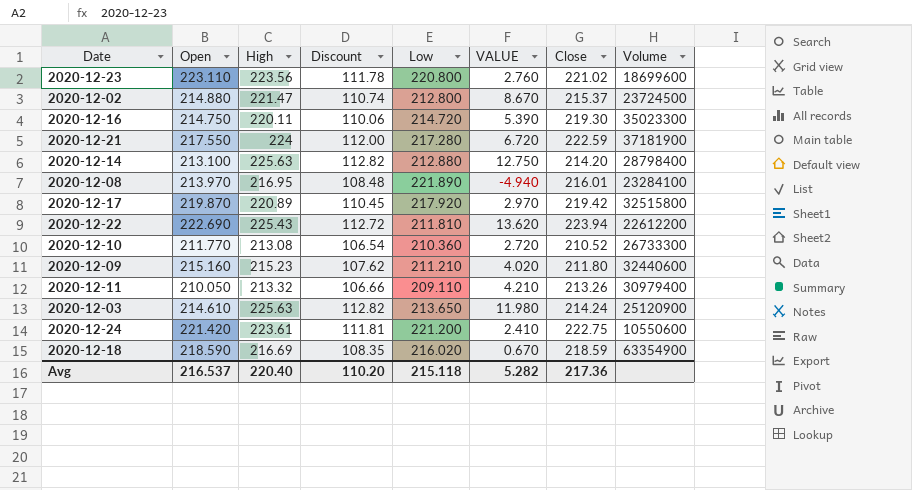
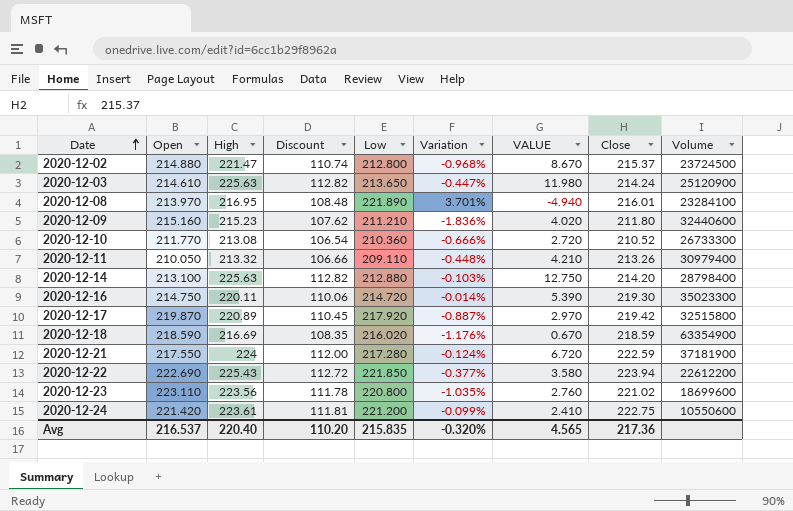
row order: none -> Date ascending
column Variation | formula: none -> ([Low] - [Open]) / [Open]
2020-12-22 | Low: 211.810 -> 221.850
2020-12-22 | VALUE: 13.620 -> 3.580
Avg | Low: 215.118 -> 215.835
Avg | VALUE: 5.282 -> 4.565

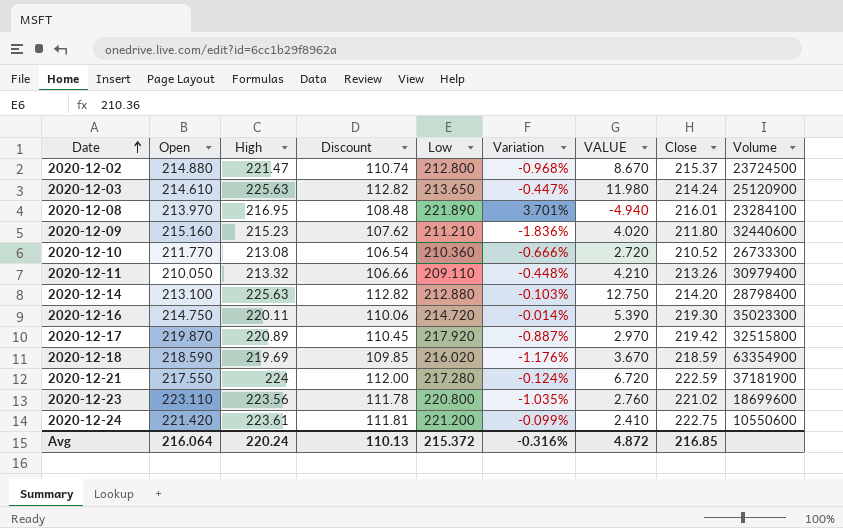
row 2020-12-22: 222.690 | 225.43 | 112.72 | 221.850 | -0.377% | 3.580 | 223.94 | 22612200 -> none
2020-12-18 | High: 216.69 -> 219.69
2020-12-18 | Discount: 108.35 -> 109.85
2020-12-18 | VALUE: 0.670 -> 3.670
Avg | Open: 216.537 -> 216.064
Avg | High: 220.40 -> 220.24
Avg | Discount: 110.20 -> 110.13
Avg | Low: 215.835 -> 215.372
Avg | Variation: -0.320% -> -0.316%
Avg | VALUE: 4.565 -> 4.872
Avg | Close: 217.36 -> 216.85

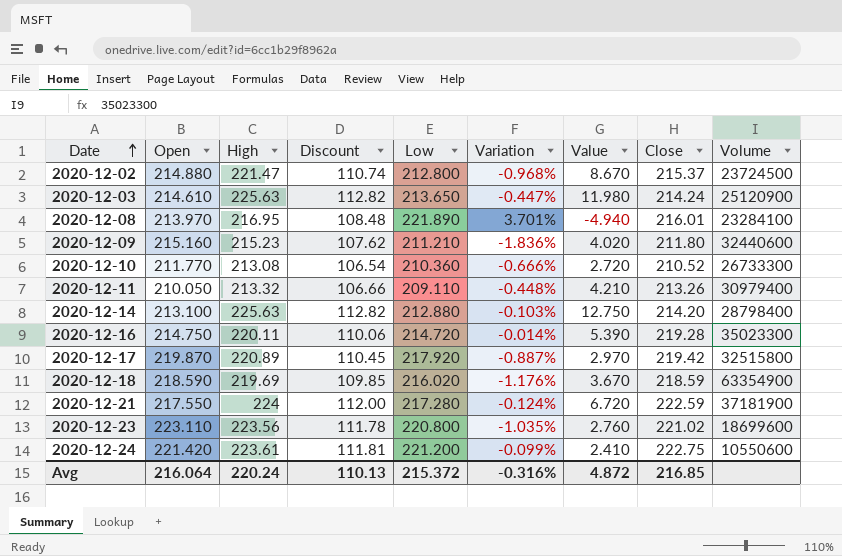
column name: VALUE -> Value
2020-12-16 | Close: 219.30 -> 219.28

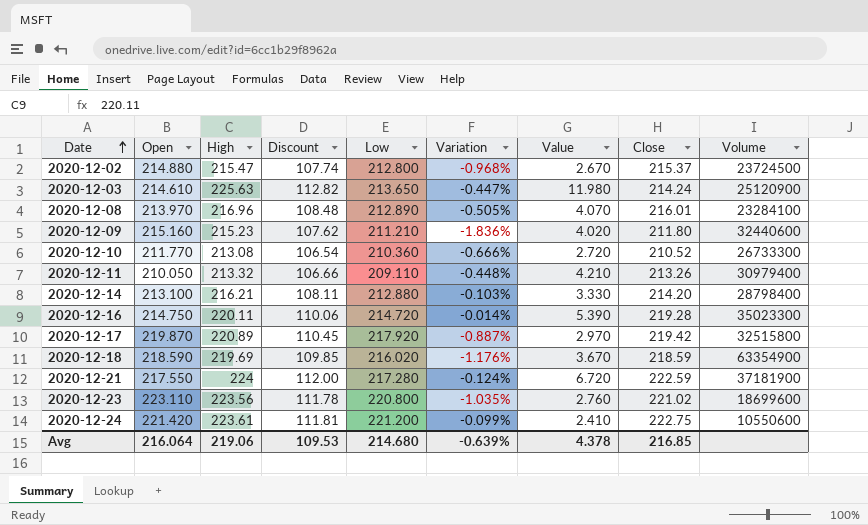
2020-12-02 | High: 221.47 -> 215.47
2020-12-02 | Discount: 110.74 -> 107.74
2020-12-02 | Value: 8.670 -> 2.670
2020-12-08 | High: 216.95 -> 216.96
2020-12-08 | Low: 221.890 -> 212.890
2020-12-08 | Variation: 3.701% -> -0.505%
2020-12-08 | Value: -4.940 -> 4.070
2020-12-14 | High: 225.63 -> 216.21
2020-12-14 | Discount: 112.82 -> 108.11
2020-12-14 | Value: 12.750 -> 3.330
Avg | High: 220.24 -> 219.06
Avg | Discount: 110.13 -> 109.53
Avg | Low: 215.372 -> 214.680
Avg | Variation: -0.316% -> -0.639%
Avg | Value: 4.872 -> 4.378

